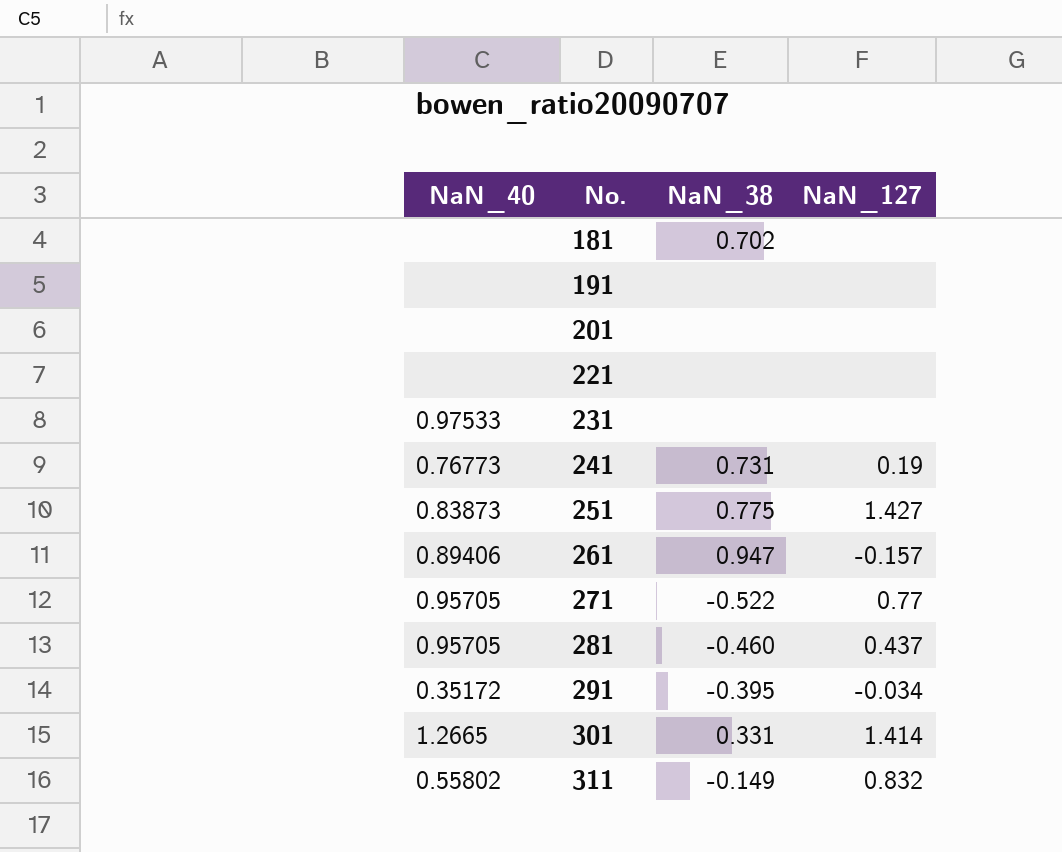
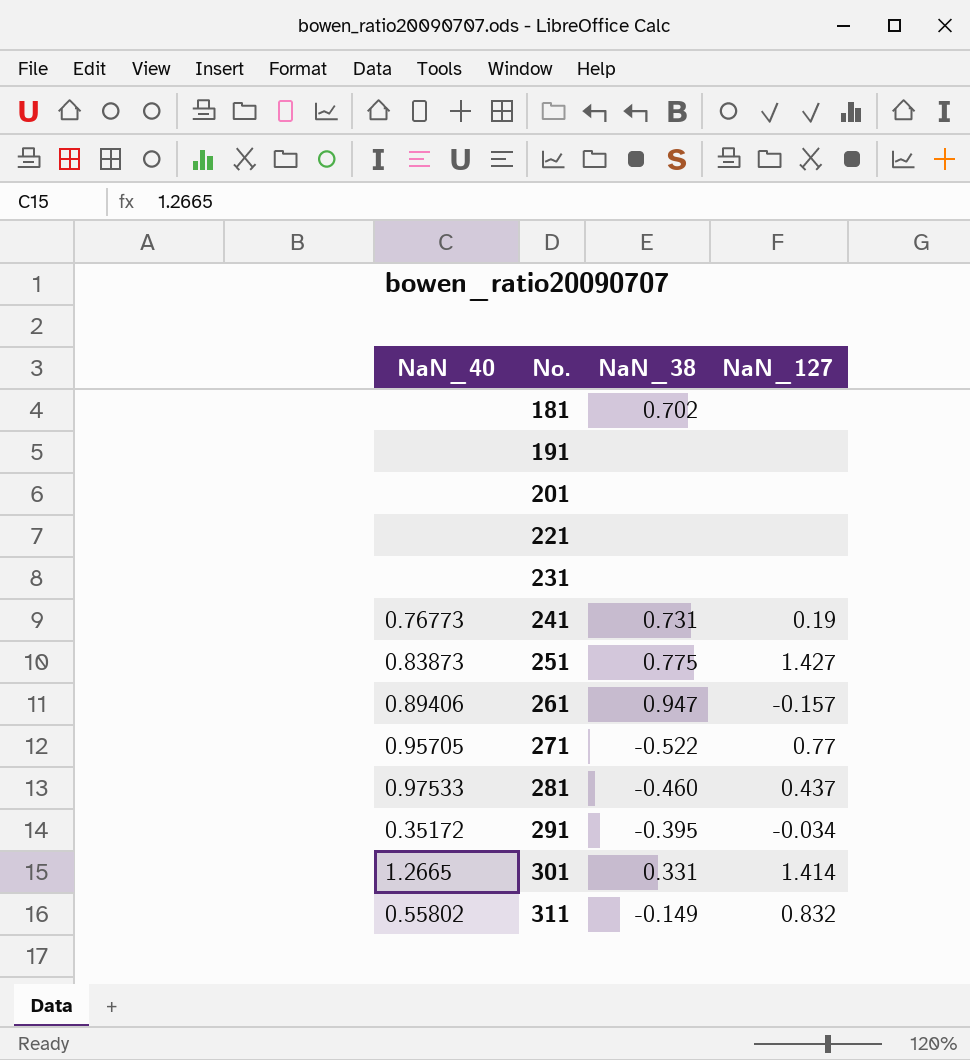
231 | NaN_40: 0.97533 -> none
281 | NaN_40: 0.95705 -> 0.97533

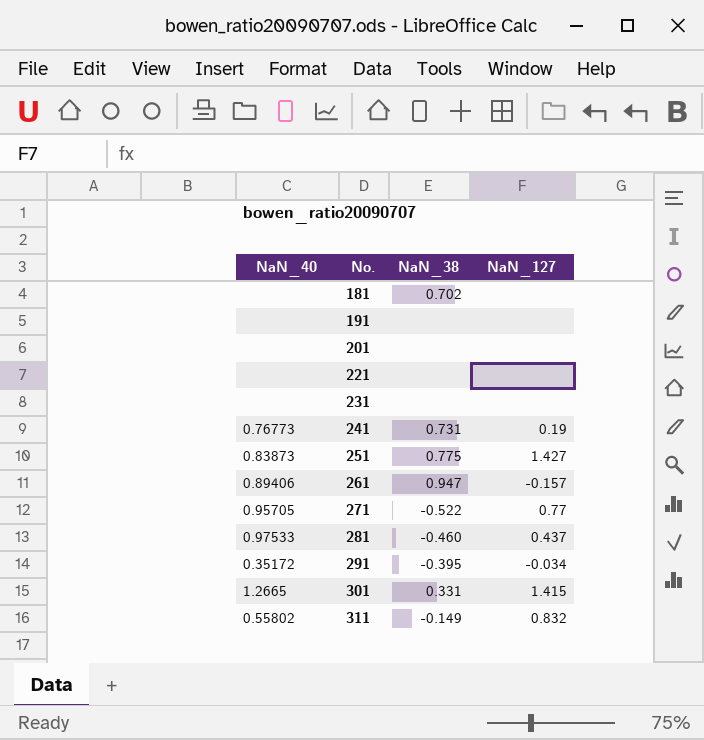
301 | NaN_127: 1.414 -> 1.415

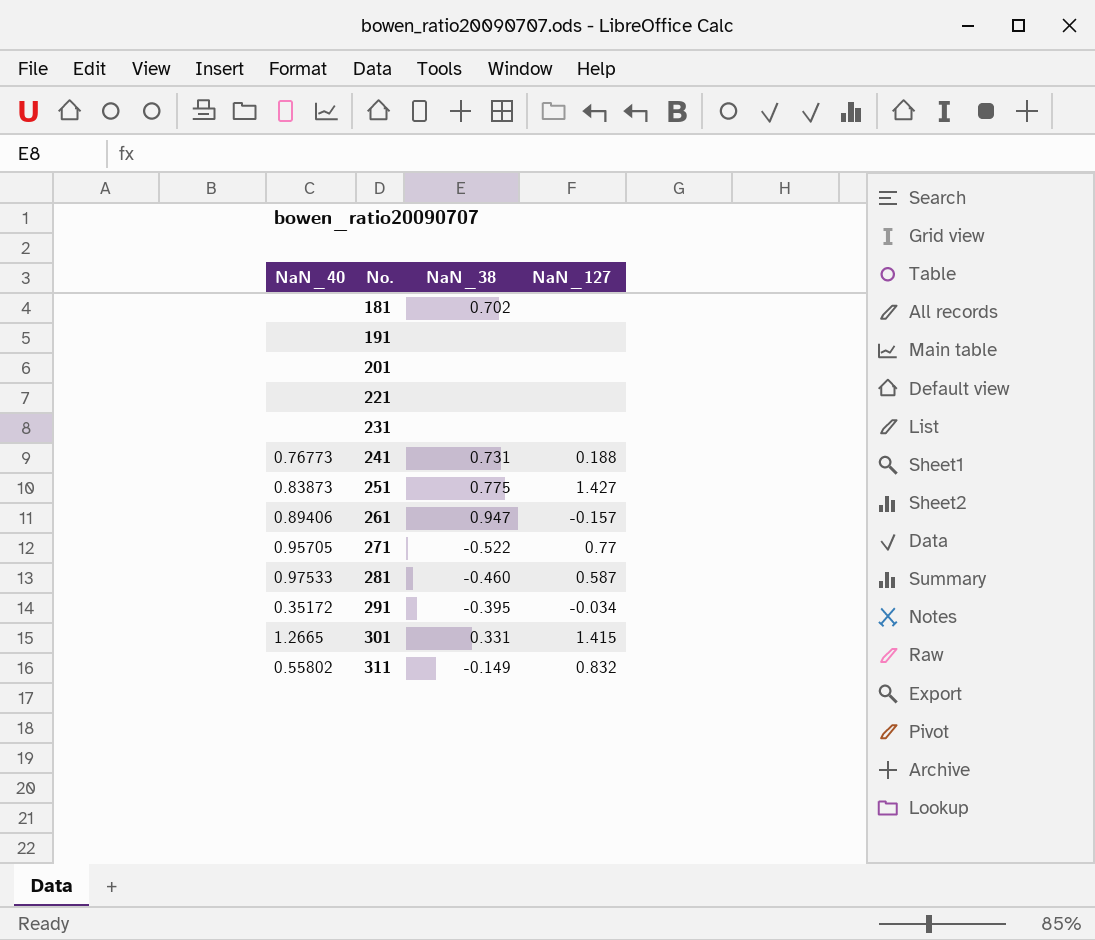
241 | NaN_127: 0.19 -> 0.188
281 | NaN_127: 0.437 -> 0.587

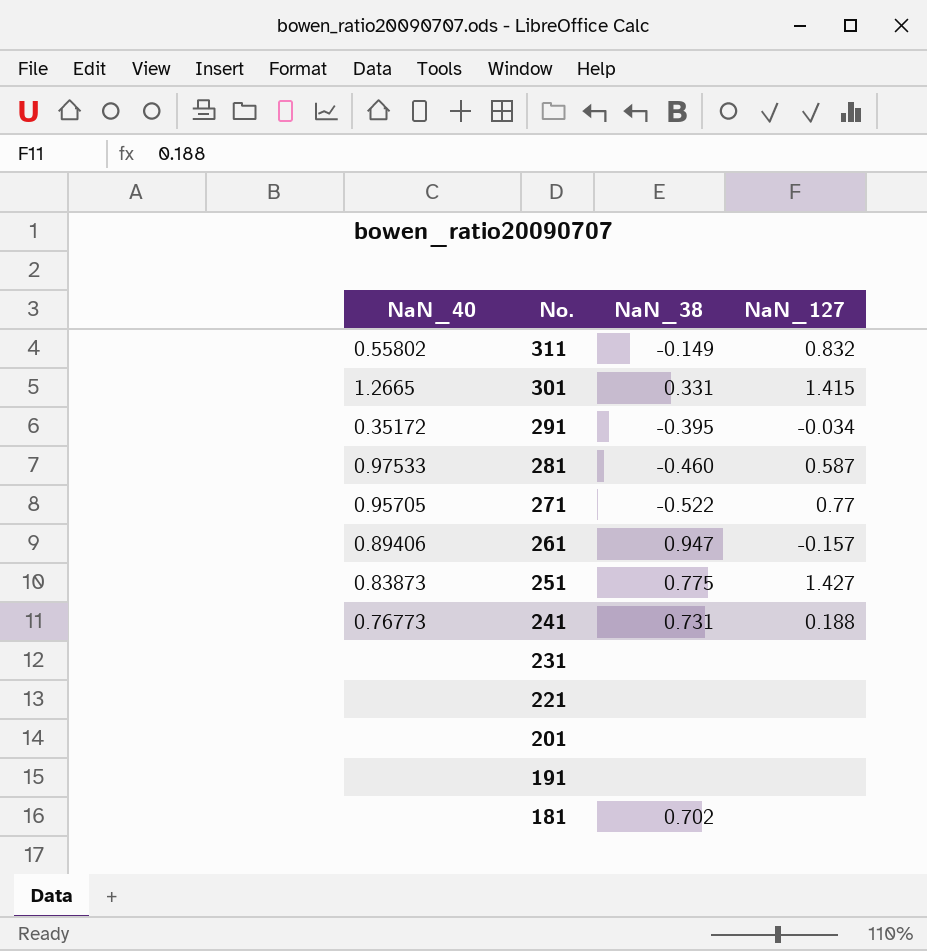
row order: No. ascending -> No. descending

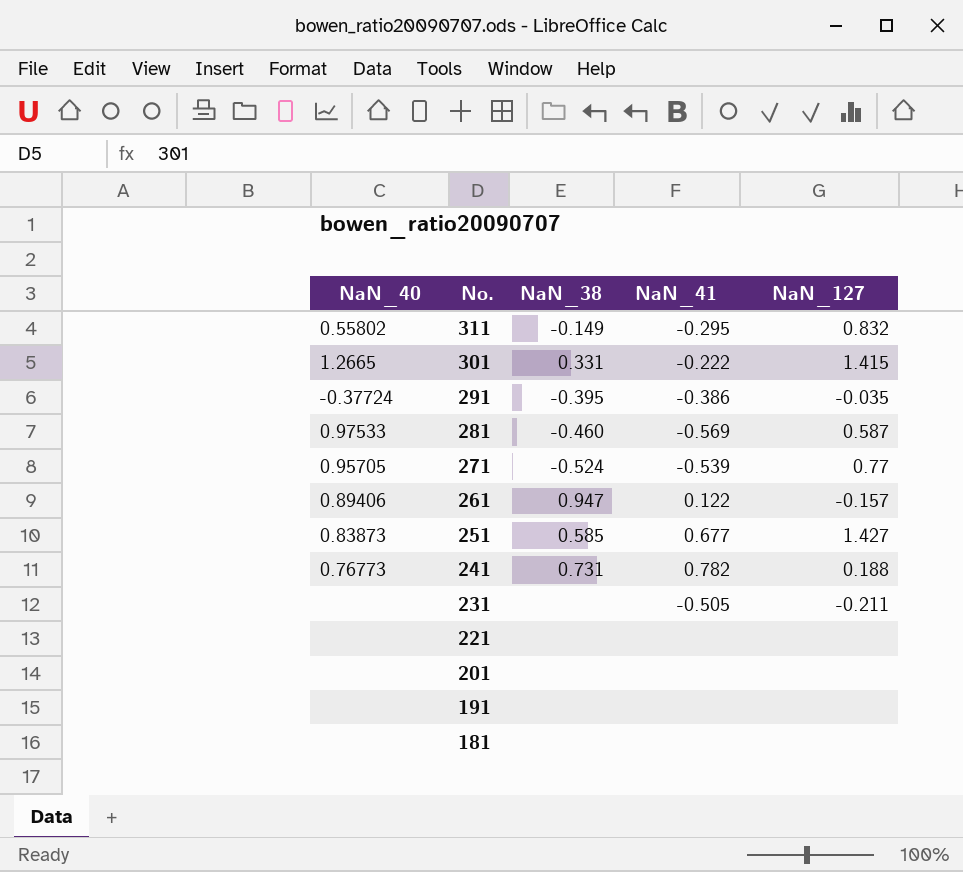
column NaN_41 | position: none -> 4
291 | NaN_40: 0.35172 -> -0.37724
291 | NaN_127: -0.034 -> -0.035
271 | NaN_38: -0.522 -> -0.524
251 | NaN_38: 0.775 -> 0.585
231 | NaN_127: none -> -0.211
181 | NaN_38: 0.702 -> none

